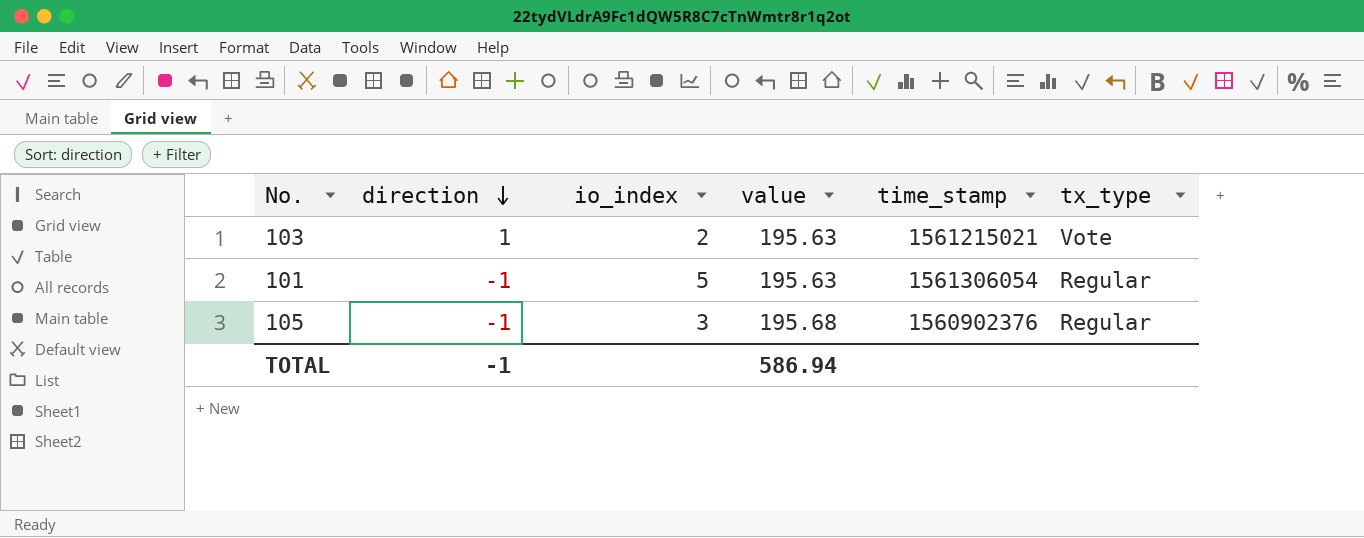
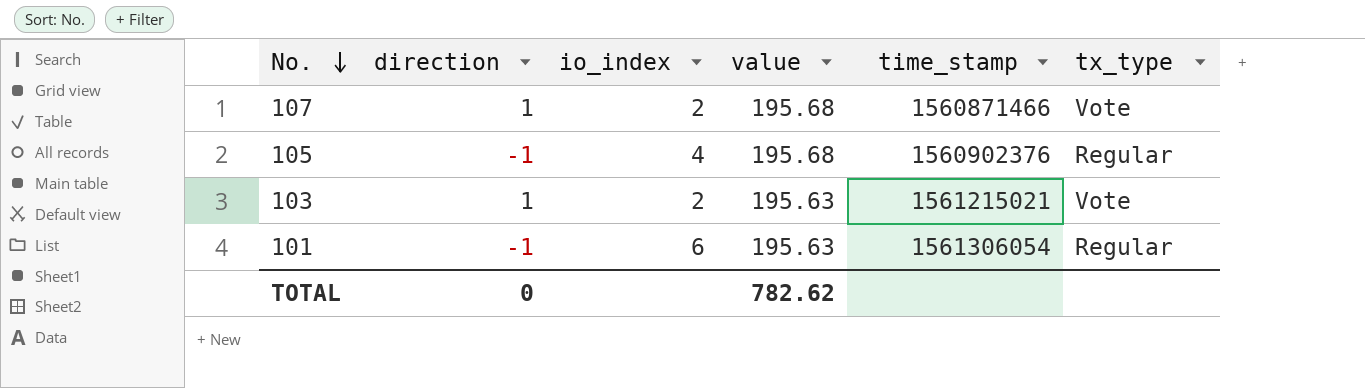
row order: direction descending -> No. descending
row 107: none -> 1 | 2 | 195.68 | 1560871466 | Vote
105 | io_index: 3 -> 4
101 | io_index: 5 -> 6
TOTAL | direction: -1 -> 0
TOTAL | value: 586.94 -> 782.62

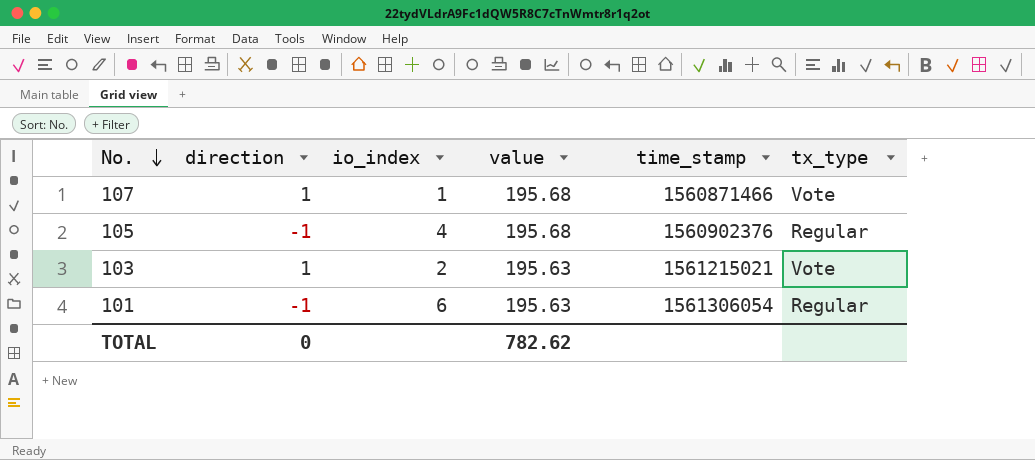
107 | io_index: 2 -> 1

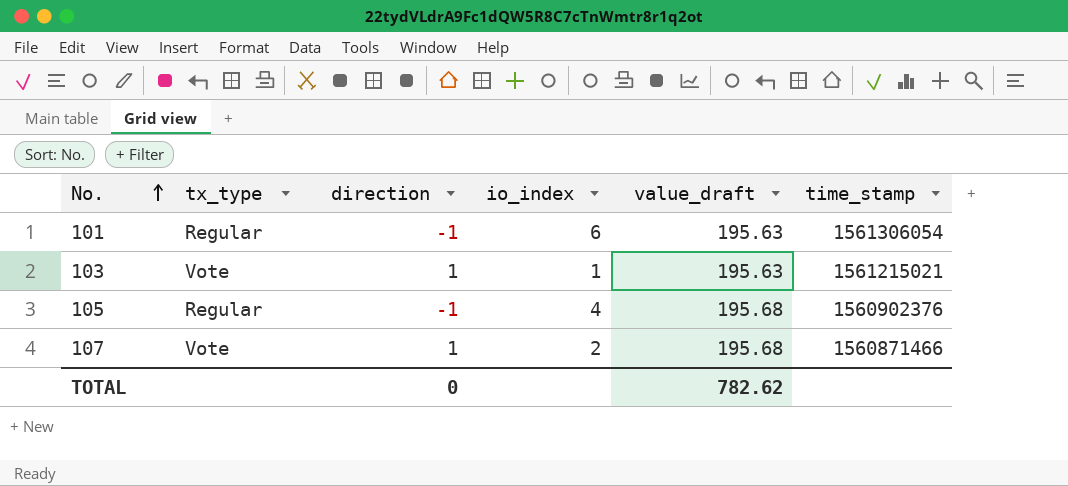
row order: No. descending -> No. ascending
column tx_type | position: 6 -> 2
column name: value -> value_draft
103 | io_index: 2 -> 1
107 | io_index: 1 -> 2

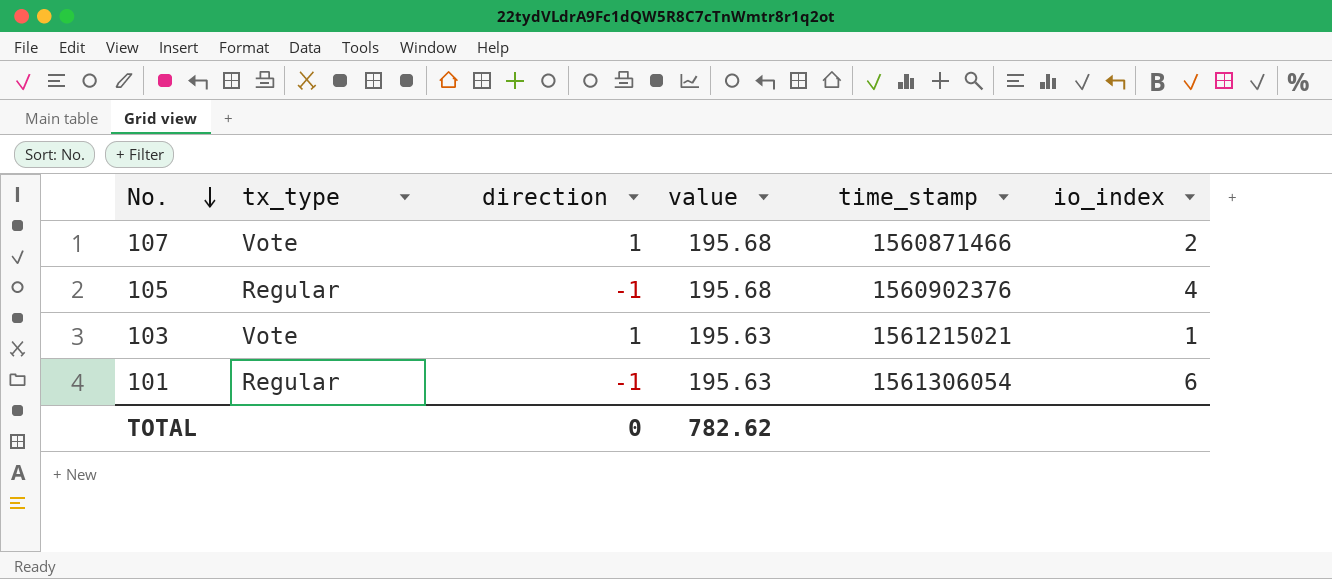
row order: No. ascending -> No. descending
column name: value_draft -> value
column io_index | position: 4 -> 6

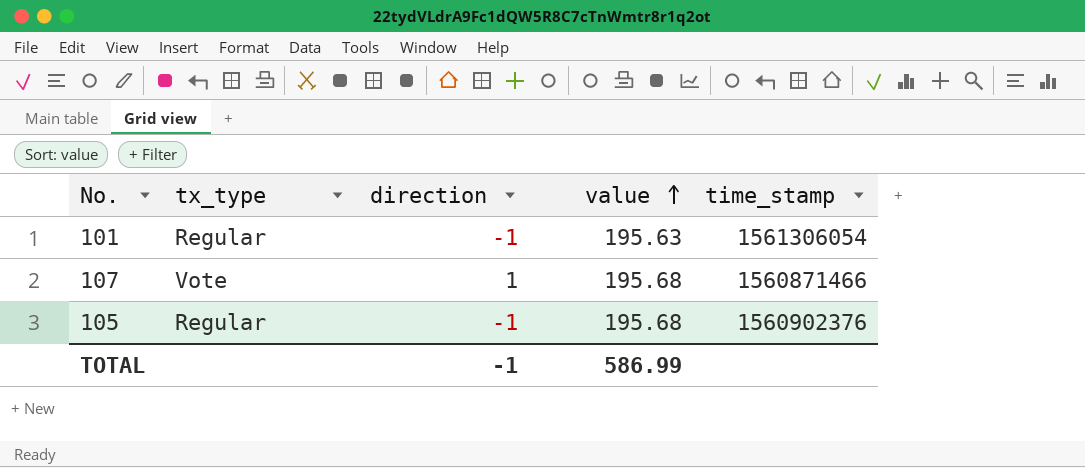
row order: No. descending -> value ascending
column io_index | position: 6 -> none
row 103: Vote | 1 | 195.63 | 1561215021 | 1 -> none
TOTAL | direction: 0 -> -1
TOTAL | value: 782.62 -> 586.99

